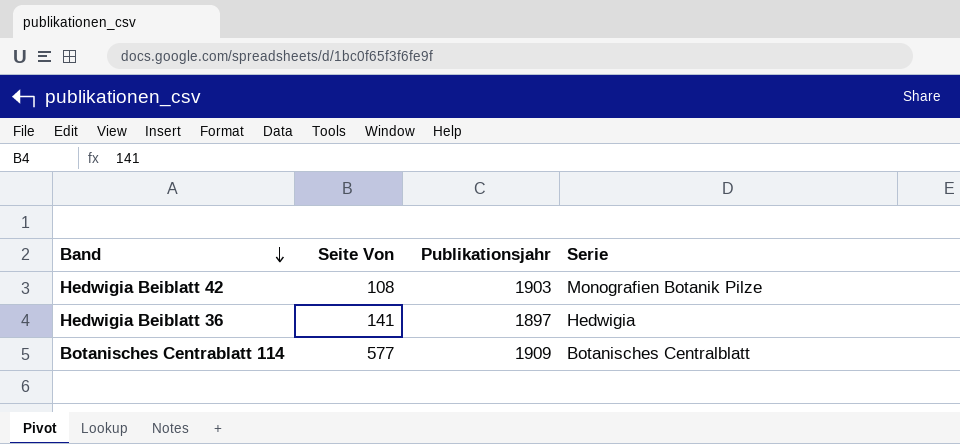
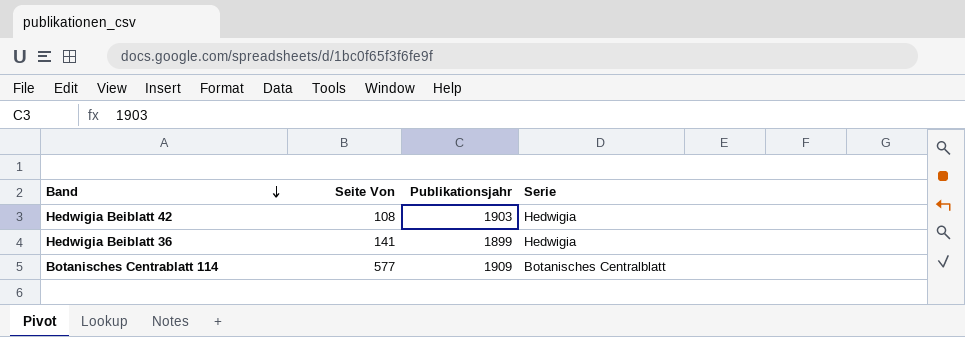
Hedwigia Beiblatt 42 | Serie: Monografien Botanik Pilze -> Hedwigia
Hedwigia Beiblatt 36 | Publikationsjahr: 1897 -> 1899

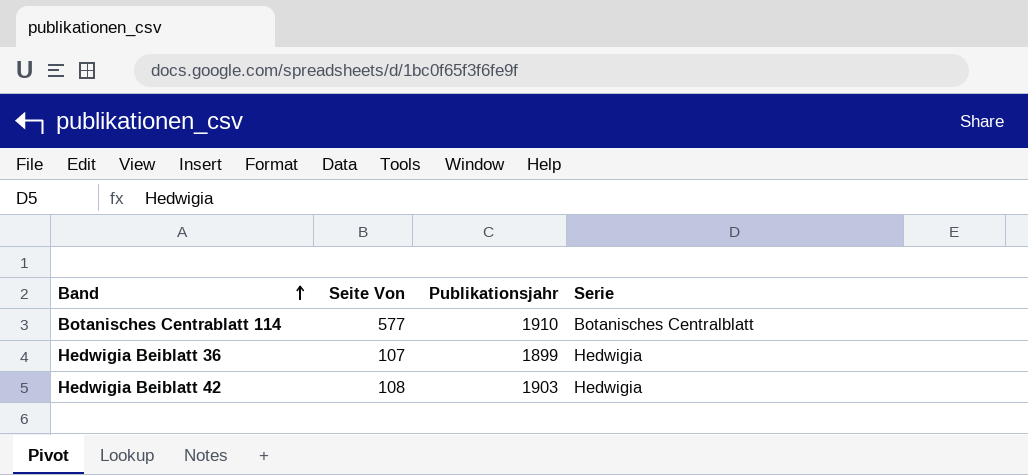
row order: Band descending -> Band ascending
Botanisches Centrablatt 114 | Publikationsjahr: 1909 -> 1910
Hedwigia Beiblatt 36 | Seite Von: 141 -> 107

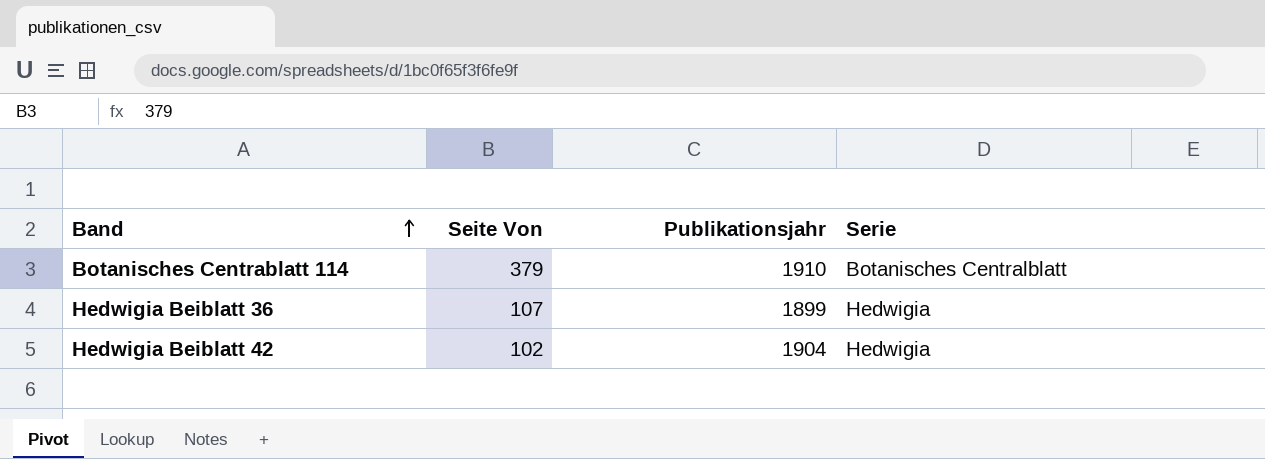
Botanisches Centrablatt 114 | Seite Von: 577 -> 379
Hedwigia Beiblatt 42 | Seite Von: 108 -> 102
Hedwigia Beiblatt 42 | Publikationsjahr: 1903 -> 1904

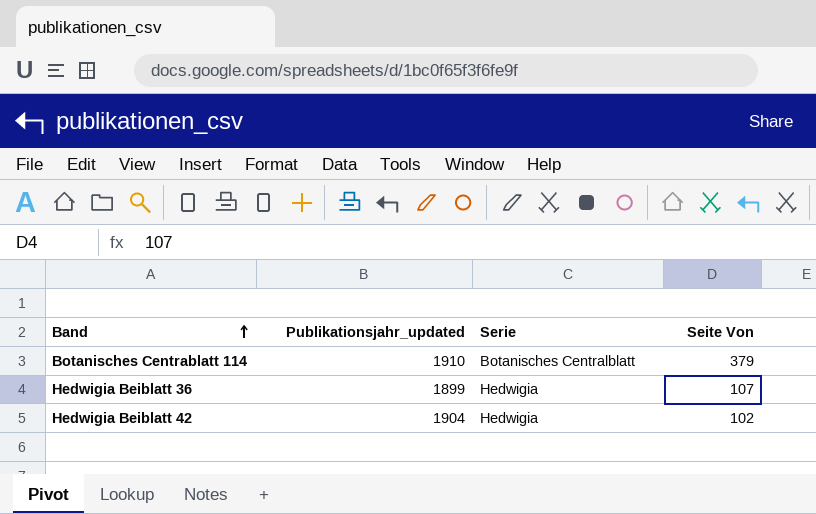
column name: Publikationsjahr -> Publikationsjahr_updated
column Seite Von | position: 2 -> 4

